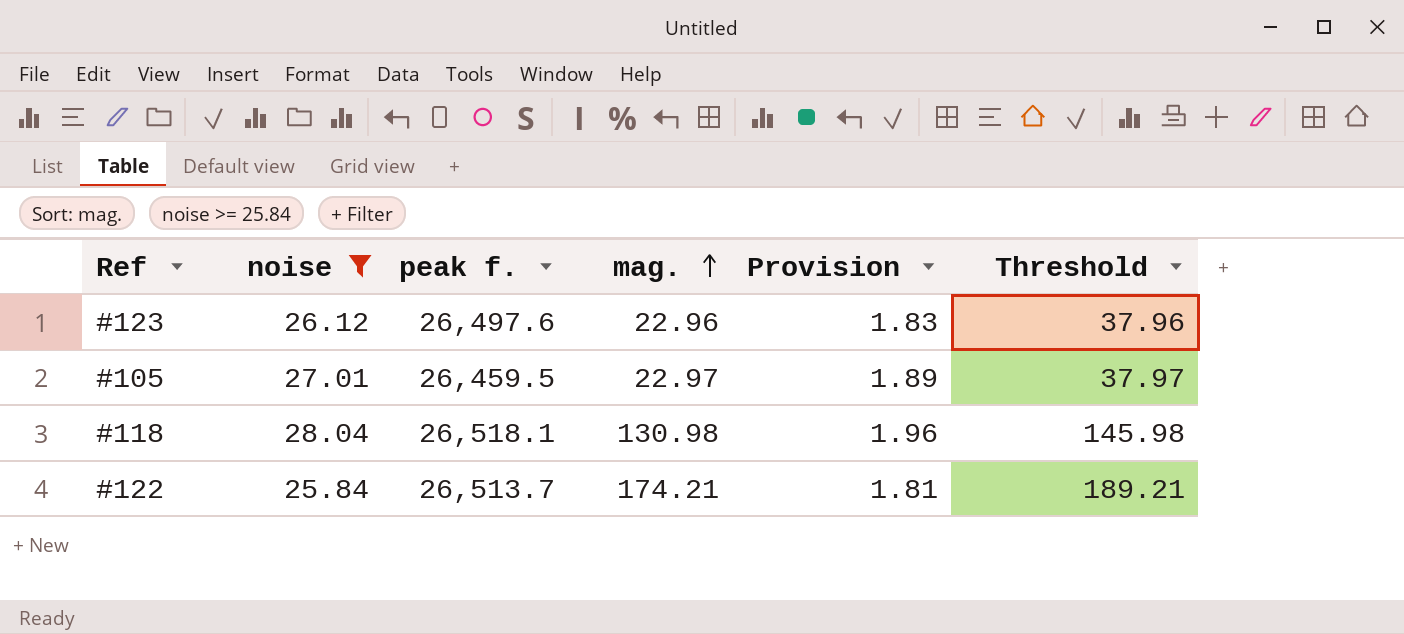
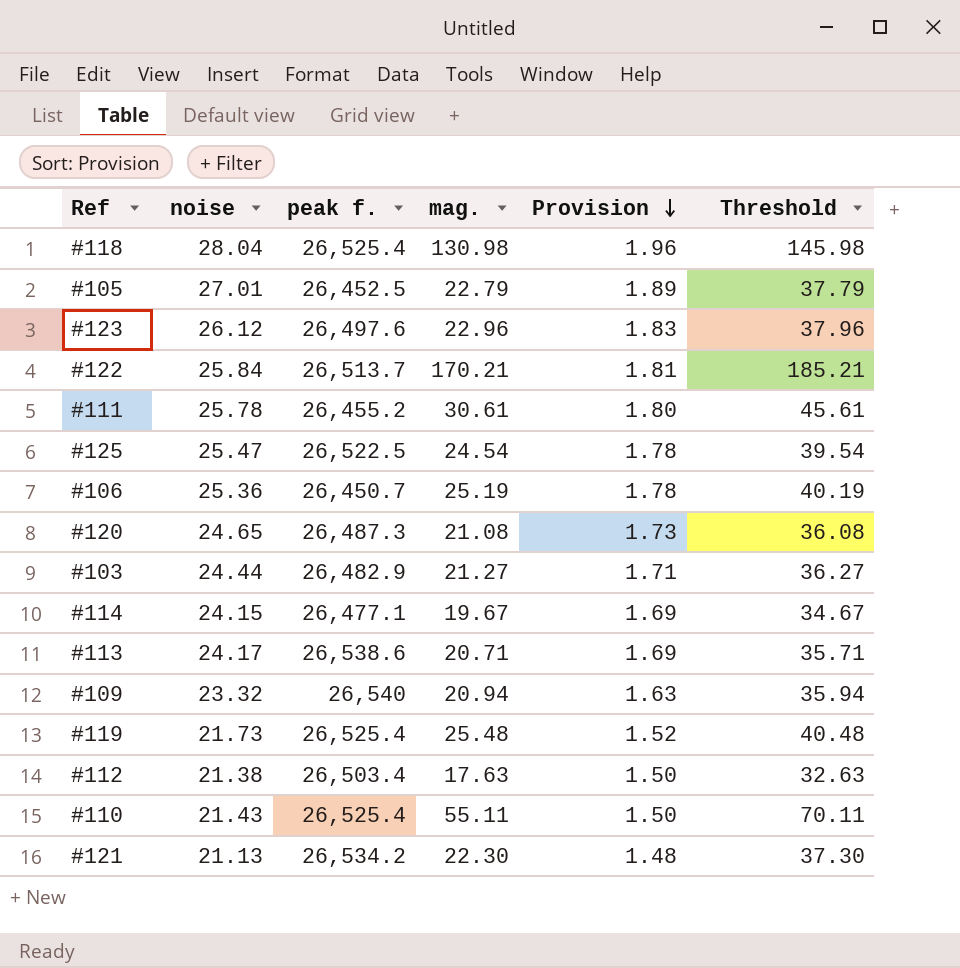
filter: noise >= 25.84 -> none
row order: mag. ascending -> Provision descending
#118 | peak f.: 26,518.1 -> 26,525.4
#105 | peak f.: 26,459.5 -> 26,452.5
#105 | mag.: 22.97 -> 22.79
#105 | Threshold: 37.97 -> 37.79
#122 | mag.: 174.21 -> 170.21
#122 | Threshold: 189.21 -> 185.21

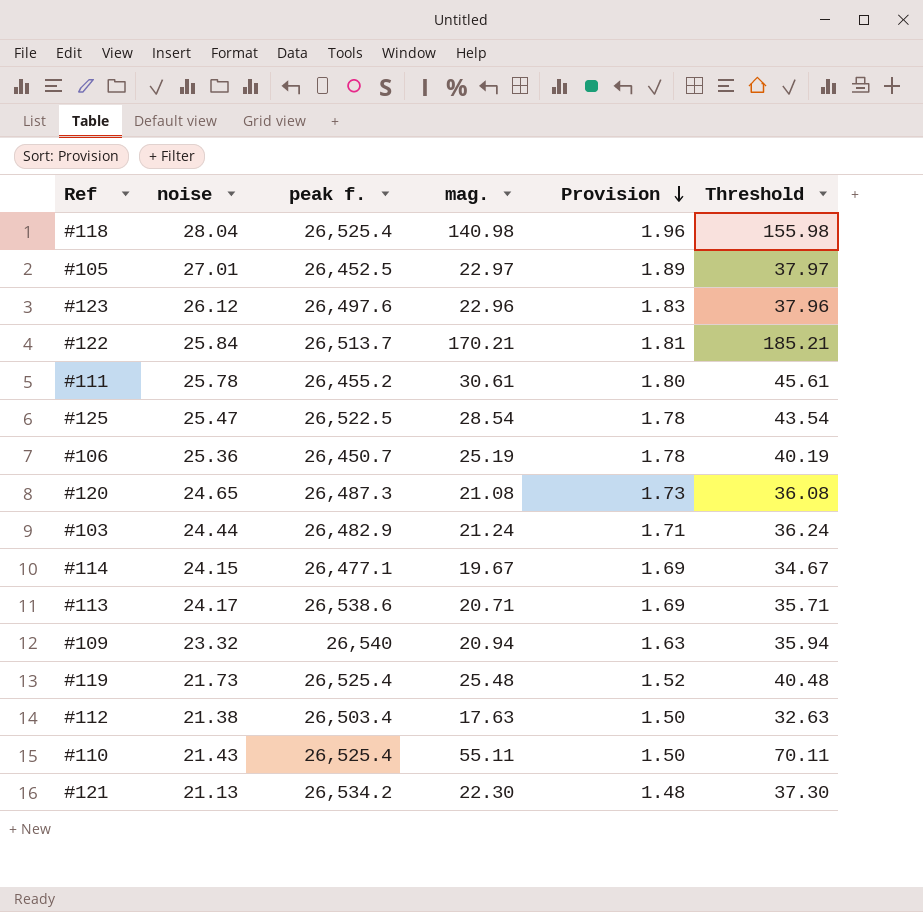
#118 | mag.: 130.98 -> 140.98
#118 | Threshold: 145.98 -> 155.98
#105 | mag.: 22.79 -> 22.97
#105 | Threshold: 37.79 -> 37.97
#125 | mag.: 24.54 -> 28.54
#125 | Threshold: 39.54 -> 43.54
#103 | mag.: 21.27 -> 21.24
#103 | Threshold: 36.27 -> 36.24

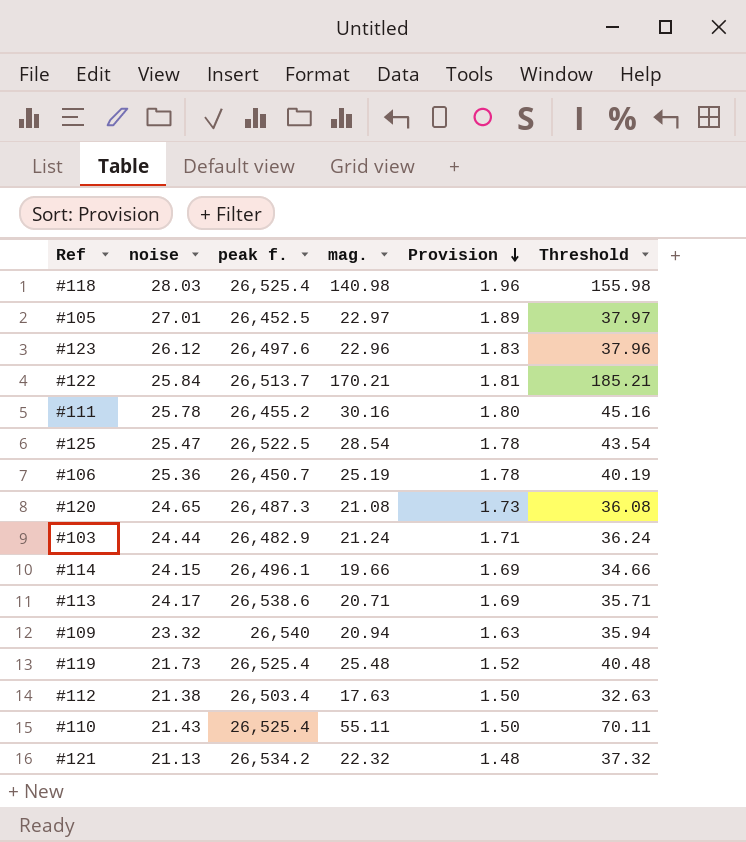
#118 | noise: 28.04 -> 28.03
#111 | mag.: 30.61 -> 30.16
#111 | Threshold: 45.61 -> 45.16
#114 | peak f.: 26,477.1 -> 26,496.1
#114 | mag.: 19.67 -> 19.66
#114 | Threshold: 34.67 -> 34.66
#121 | mag.: 22.30 -> 22.32
#121 | Threshold: 37.30 -> 37.32

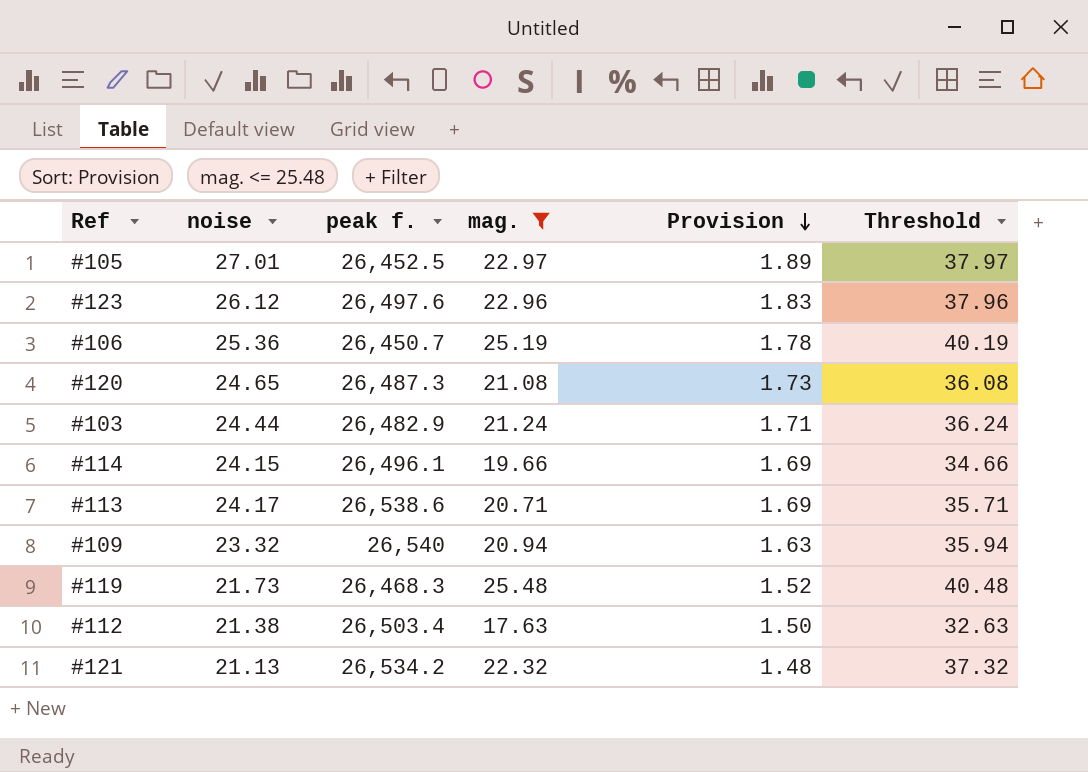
filter: none -> mag. <= 25.48
#119 | peak f.: 26,525.4 -> 26,468.3

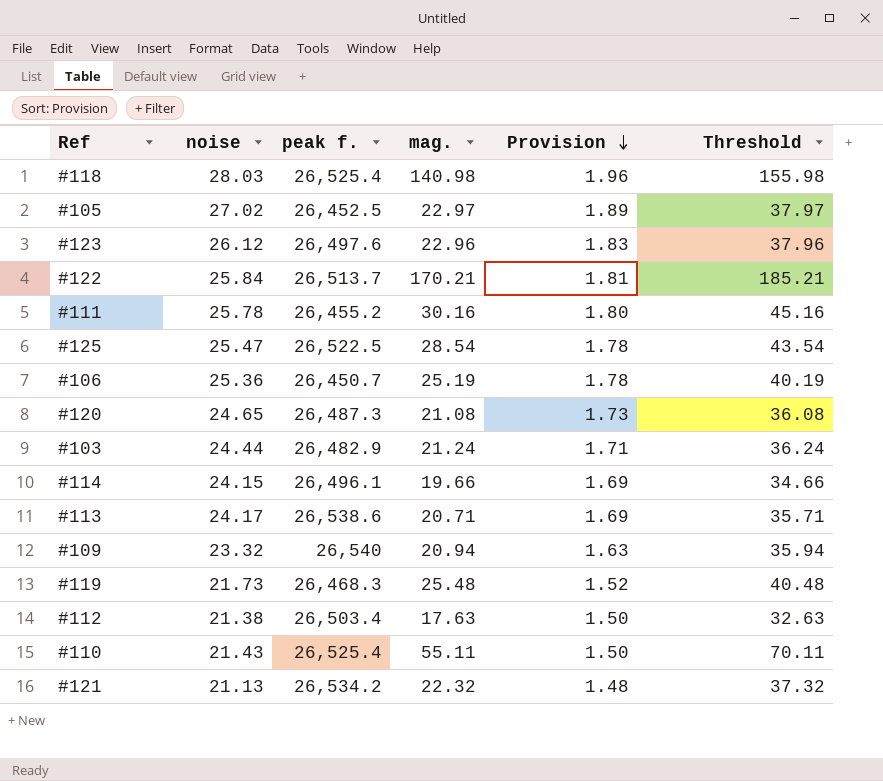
filter: mag. <= 25.48 -> none
#105 | noise: 27.01 -> 27.02

